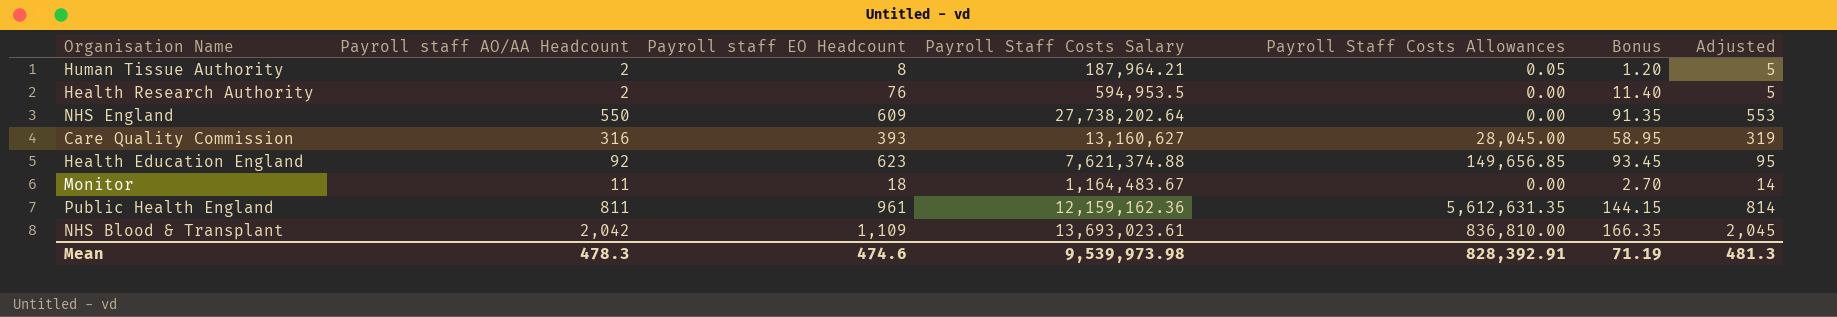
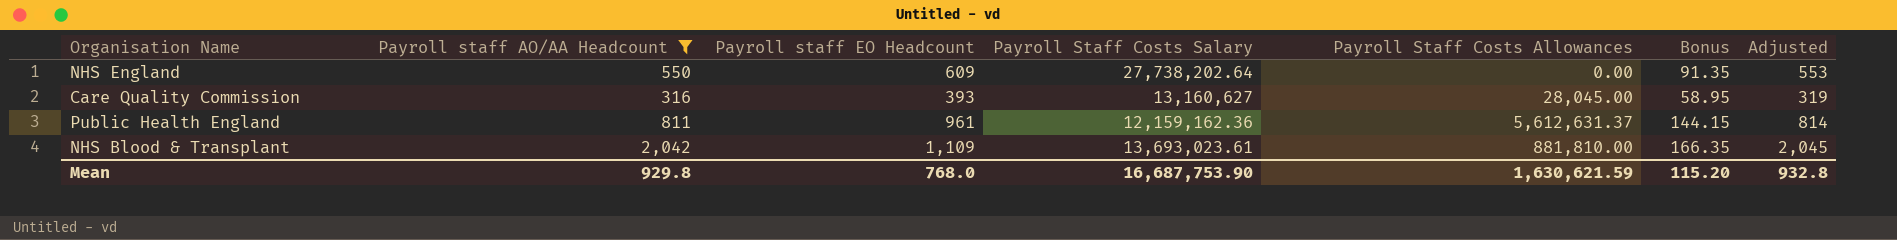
filter: none -> Payroll staff AO/AA Headcount >= 316
Public Health England | Payroll Staff Costs Allowances: 5,612,631.35 -> 5,612,631.37
NHS Blood & Transplant | Payroll Staff Costs Allowances: 836,810.00 -> 881,810.00
Mean | Payroll staff AO/AA Headcount: 478.3 -> 929.8
Mean | Payroll staff EO Headcount: 474.6 -> 768.0
Mean | Payroll Staff Costs Salary: 9,539,973.98 -> 16,687,753.90
Mean | Payroll Staff Costs Allowances: 828,392.91 -> 1,630,621.59
Mean | Bonus: 71.19 -> 115.20
Mean | Adjusted: 481.3 -> 932.8

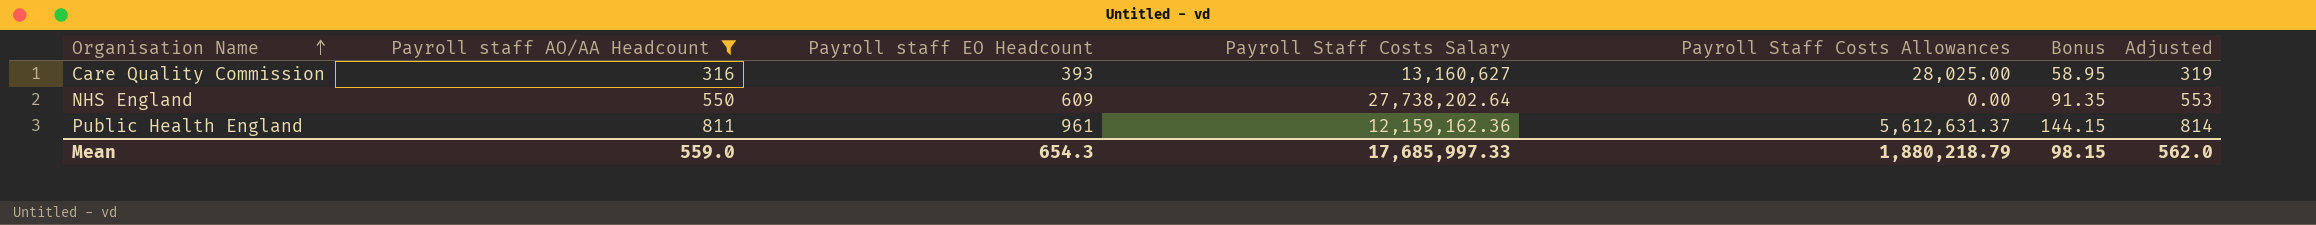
row order: none -> Organisation Name ascending
row NHS Blood & Transplant: 2,042 | 1,109 | 13,693,023.61 | 881,810.00 | 166.35 | 2,045 -> none
Care Quality Commission | Payroll Staff Costs Allowances: 28,045.00 -> 28,025.00
Mean | Payroll staff AO/AA Headcount: 929.8 -> 559.0
Mean | Payroll staff EO Headcount: 768.0 -> 654.3
Mean | Payroll Staff Costs Salary: 16,687,753.90 -> 17,685,997.33
Mean | Payroll Staff Costs Allowances: 1,630,621.59 -> 1,880,218.79
Mean | Bonus: 115.20 -> 98.15
Mean | Adjusted: 932.8 -> 562.0

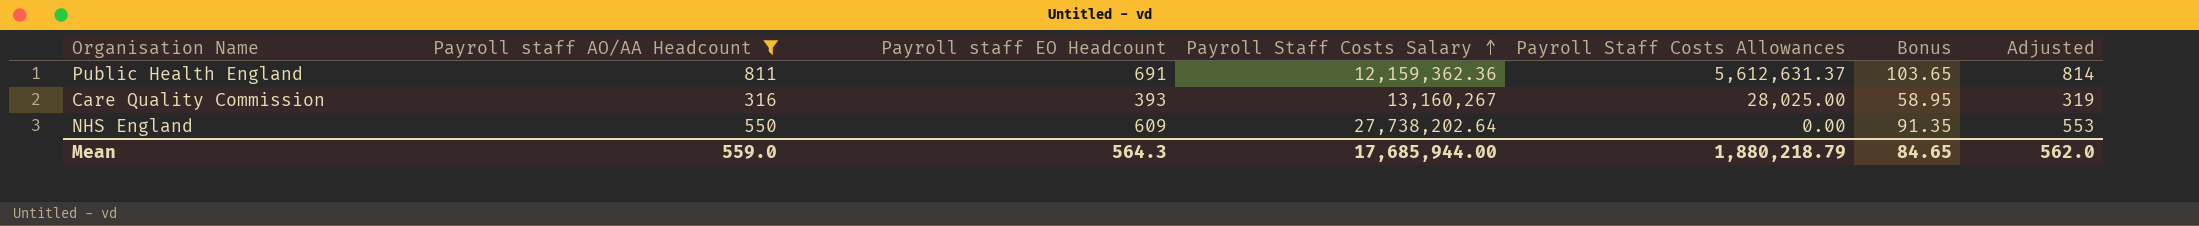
row order: Organisation Name ascending -> Payroll Staff Costs Salary ascending
Public Health England | Payroll staff EO Headcount: 961 -> 691
Public Health England | Payroll Staff Costs Salary: 12,159,162.36 -> 12,159,362.36
Public Health England | Bonus: 144.15 -> 103.65
Care Quality Commission | Payroll Staff Costs Salary: 13,160,627 -> 13,160,267
Mean | Payroll staff EO Headcount: 654.3 -> 564.3
Mean | Payroll Staff Costs Salary: 17,685,997.33 -> 17,685,944.00
Mean | Bonus: 98.15 -> 84.65

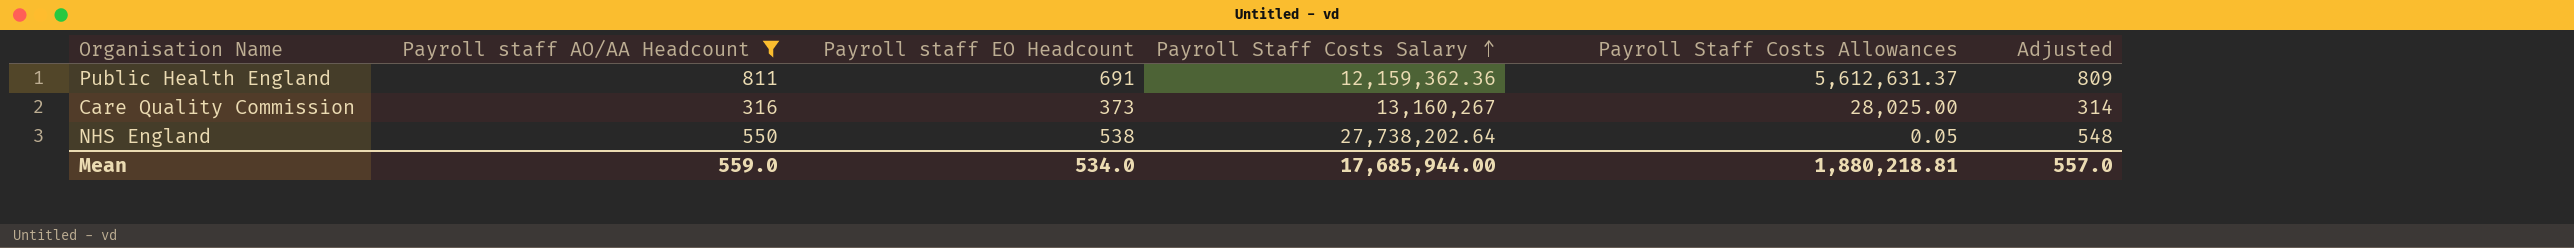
column Bonus | formula: [Payroll staff EO Headcount] * 0.15 -> none
column Adjusted | formula: [Payroll staff AO/AA Headcount] + 3 -> [Payroll staff AO/AA Headcount] - 2
Care Quality Commission | Payroll staff EO Headcount: 393 -> 373
NHS England | Payroll staff EO Headcount: 609 -> 538
NHS England | Payroll Staff Costs Allowances: 0.00 -> 0.05
Mean | Payroll staff EO Headcount: 564.3 -> 534.0
Mean | Payroll Staff Costs Allowances: 1,880,218.79 -> 1,880,218.81
Mean | Adjusted: 562.0 -> 557.0

